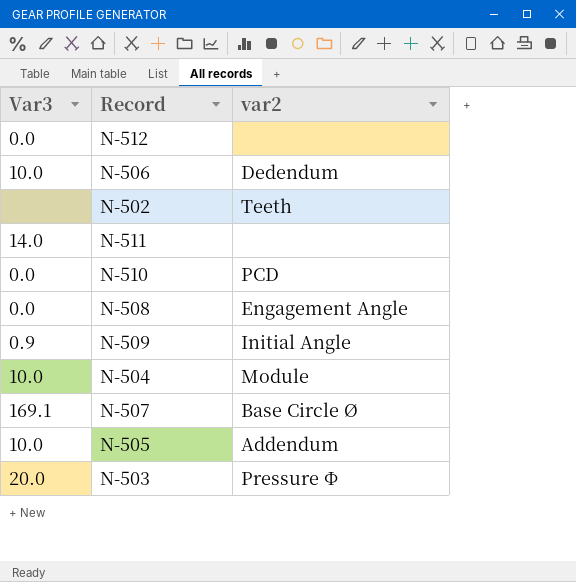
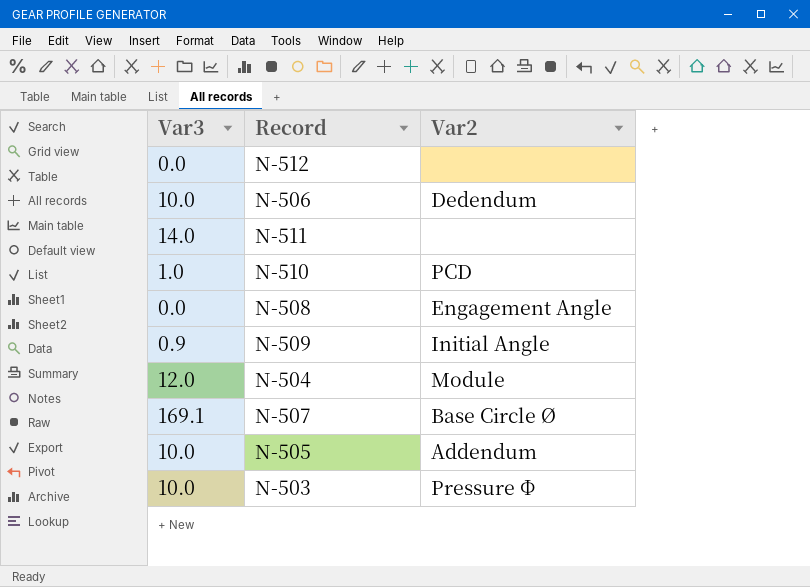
column name: var2 -> Var2
row N-502: none | Teeth -> none
N-510 | Var3: 0.0 -> 1.0
N-504 | Var3: 10.0 -> 12.0
N-503 | Var3: 20.0 -> 10.0

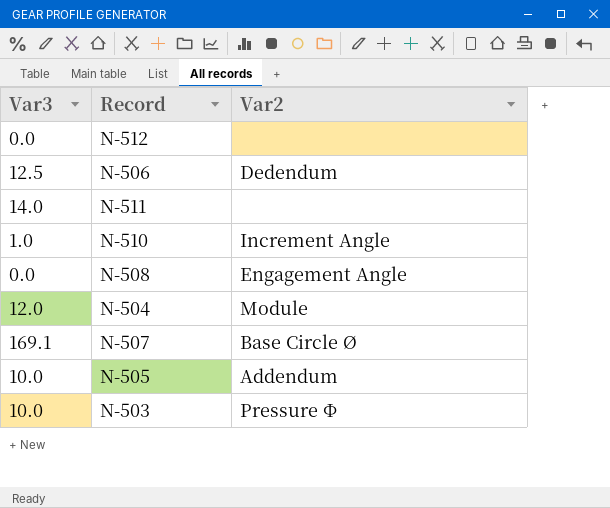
row N-509: 0.9 | Initial Angle -> none
N-506 | Var3: 10.0 -> 12.5
N-510 | Var2: PCD -> Increment Angle

